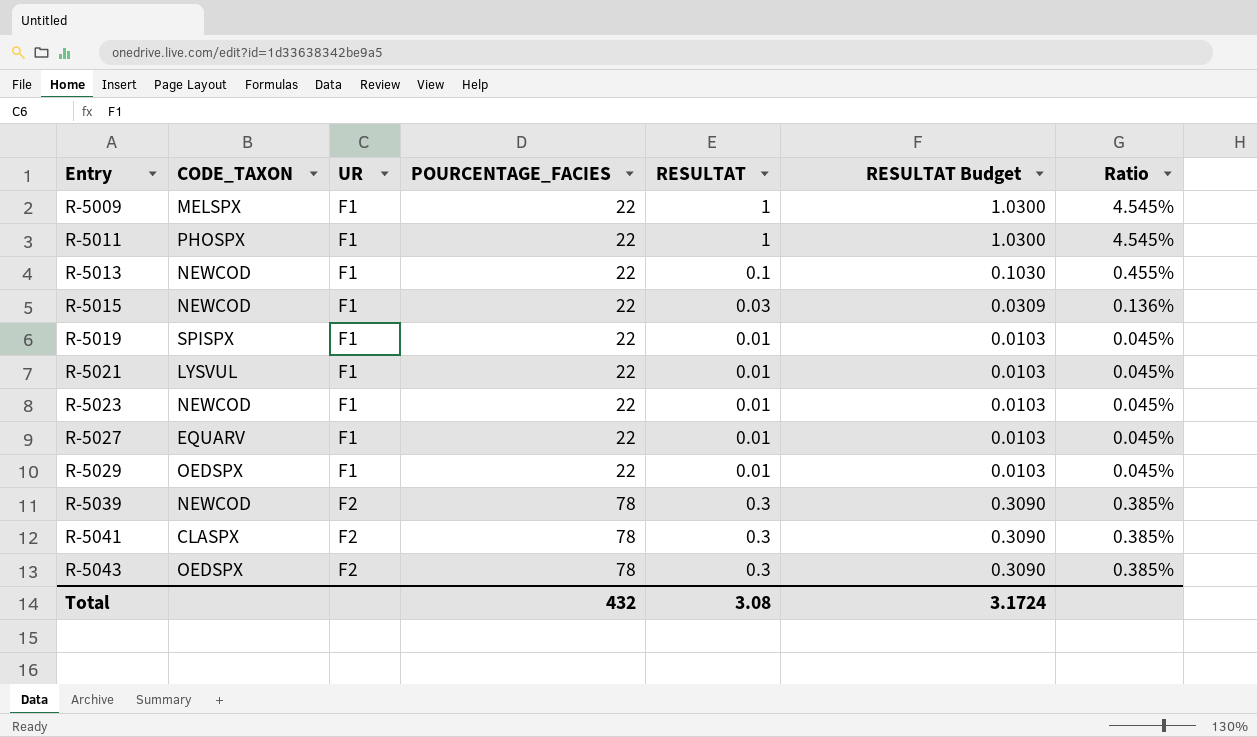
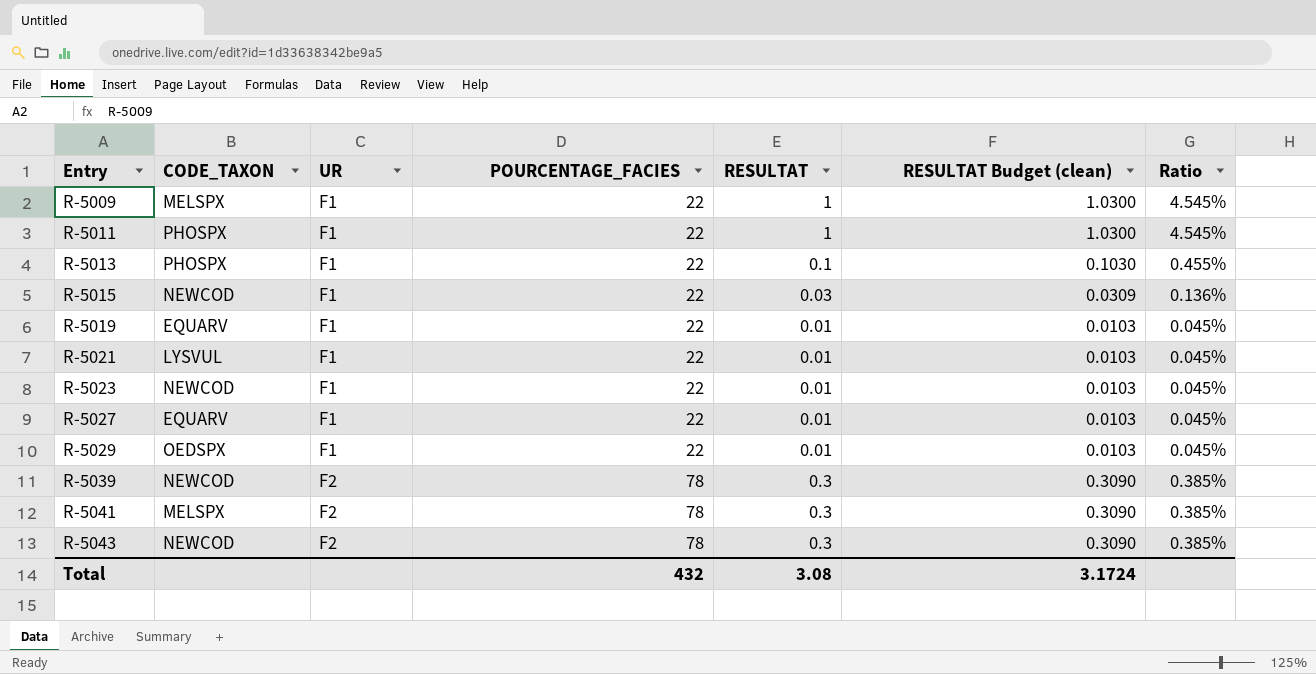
column name: RESULTAT Budget -> RESULTAT Budget (clean)
R-5013 | CODE_TAXON: NEWCOD -> PHOSPX
R-5019 | CODE_TAXON: SPISPX -> EQUARV
R-5041 | CODE_TAXON: CLASPX -> MELSPX
R-5043 | CODE_TAXON: OEDSPX -> NEWCOD

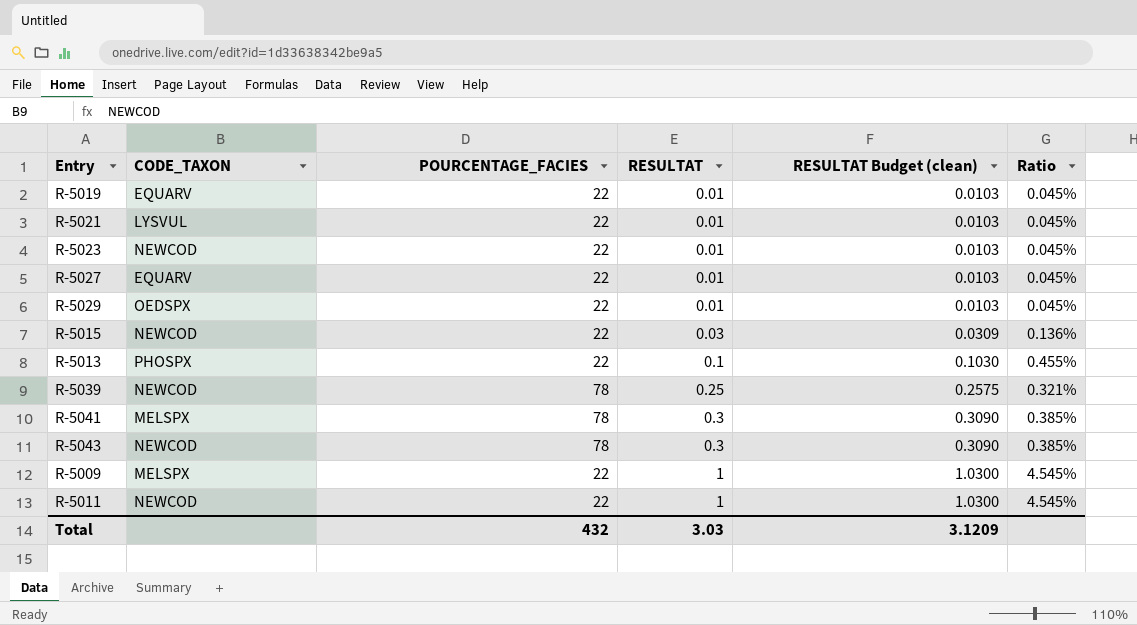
row order: Entry ascending -> RESULTAT ascending
column UR | position: 3 -> none
R-5039 | RESULTAT: 0.3 -> 0.25
R-5039 | RESULTAT Budget (clean): 0.3090 -> 0.2575
R-5039 | Ratio: 0.385% -> 0.321%
R-5011 | CODE_TAXON: PHOSPX -> NEWCOD
Total | RESULTAT: 3.08 -> 3.03
Total | RESULTAT Budget (clean): 3.1724 -> 3.1209

